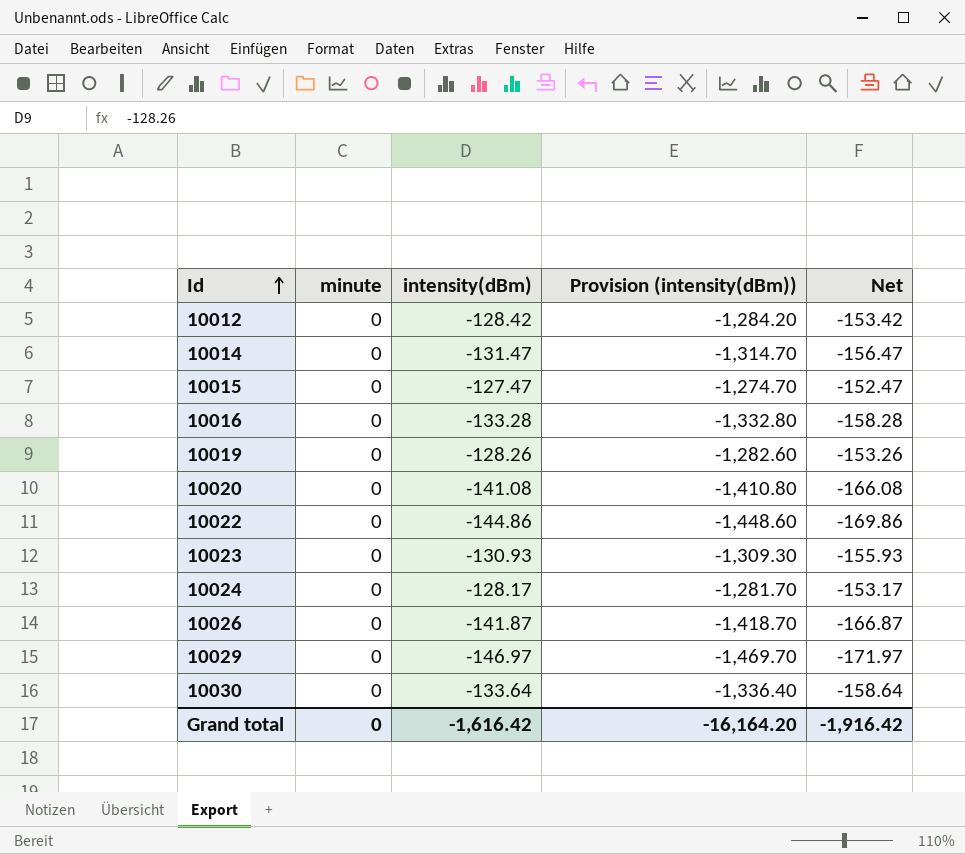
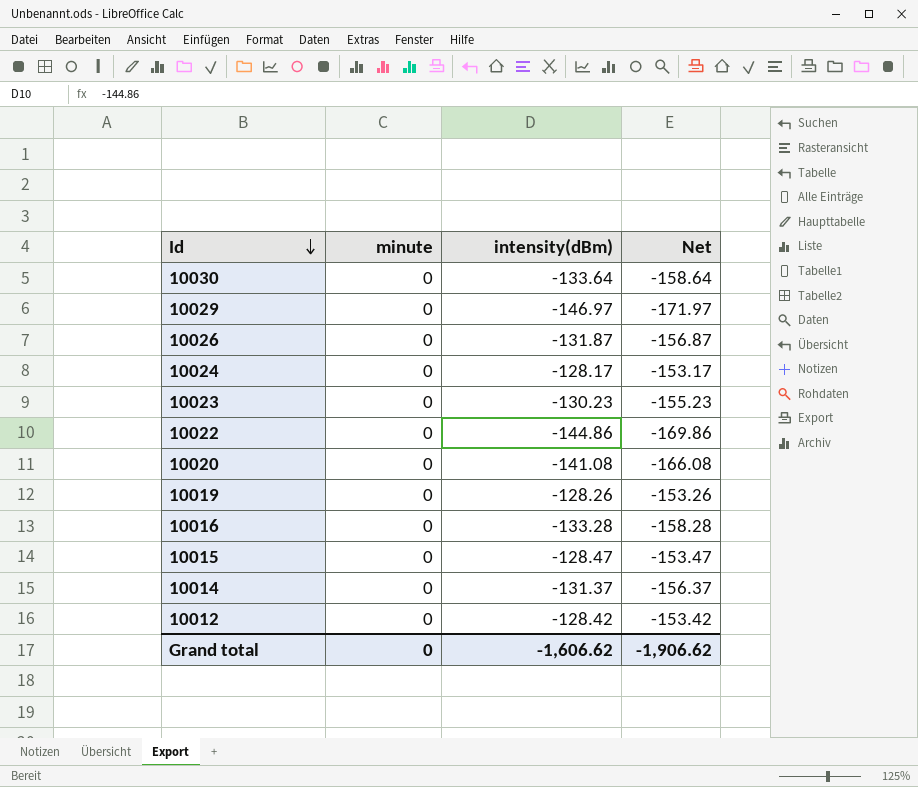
row order: Id ascending -> Id descending
column Provision (intensity(dBm)) | formula: [intensity(dBm)] * 10 -> none
10026 | intensity(dBm): -141.87 -> -131.87
10026 | Net: -166.87 -> -156.87
10023 | intensity(dBm): -130.93 -> -130.23
10023 | Net: -155.93 -> -155.23
10015 | intensity(dBm): -127.47 -> -128.47
10015 | Net: -152.47 -> -153.47
10014 | intensity(dBm): -131.47 -> -131.37
10014 | Net: -156.47 -> -156.37
Grand total | intensity(dBm): -1,616.42 -> -1,606.62
Grand total | Net: -1,916.42 -> -1,906.62

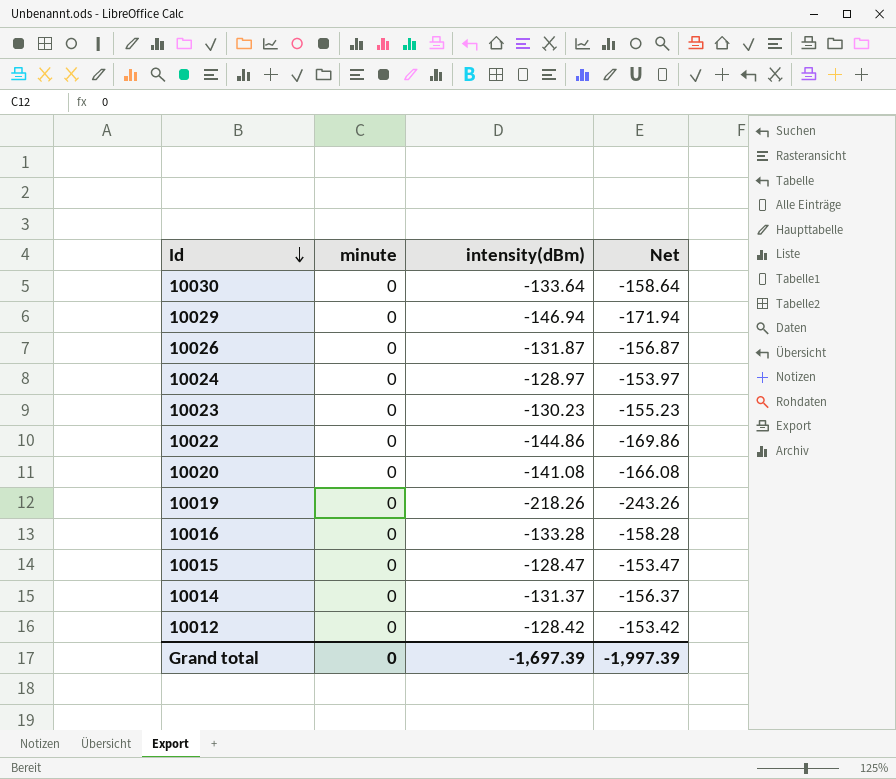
10029 | intensity(dBm): -146.97 -> -146.94
10029 | Net: -171.97 -> -171.94
10024 | intensity(dBm): -128.17 -> -128.97
10024 | Net: -153.17 -> -153.97
10019 | intensity(dBm): -128.26 -> -218.26
10019 | Net: -153.26 -> -243.26
Grand total | intensity(dBm): -1,606.62 -> -1,697.39
Grand total | Net: -1,906.62 -> -1,997.39

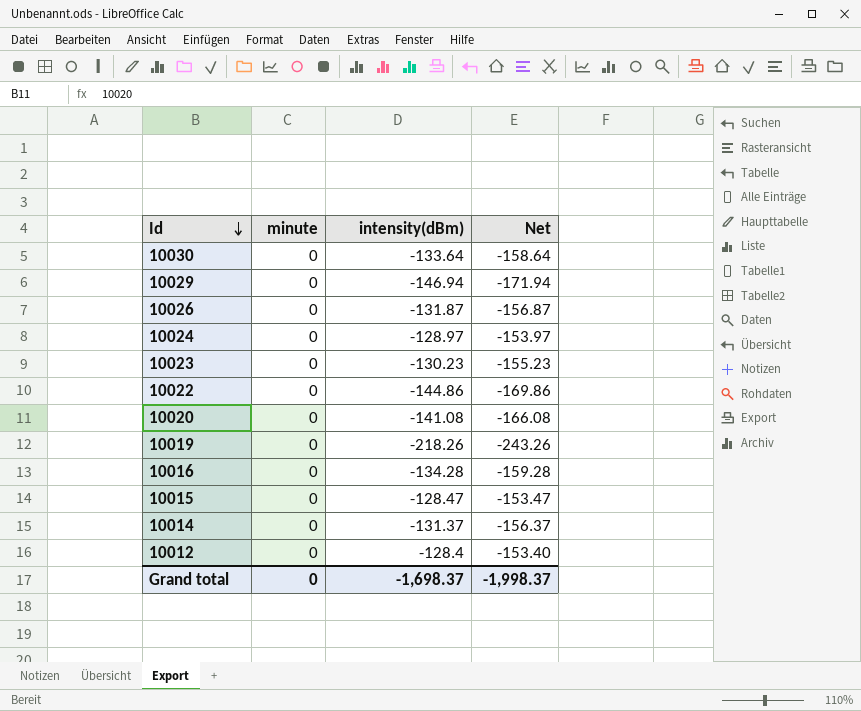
10016 | intensity(dBm): -133.28 -> -134.28
10016 | Net: -158.28 -> -159.28
10012 | intensity(dBm): -128.42 -> -128.4
10012 | Net: -153.42 -> -153.40
Grand total | intensity(dBm): -1,697.39 -> -1,698.37
Grand total | Net: -1,997.39 -> -1,998.37

